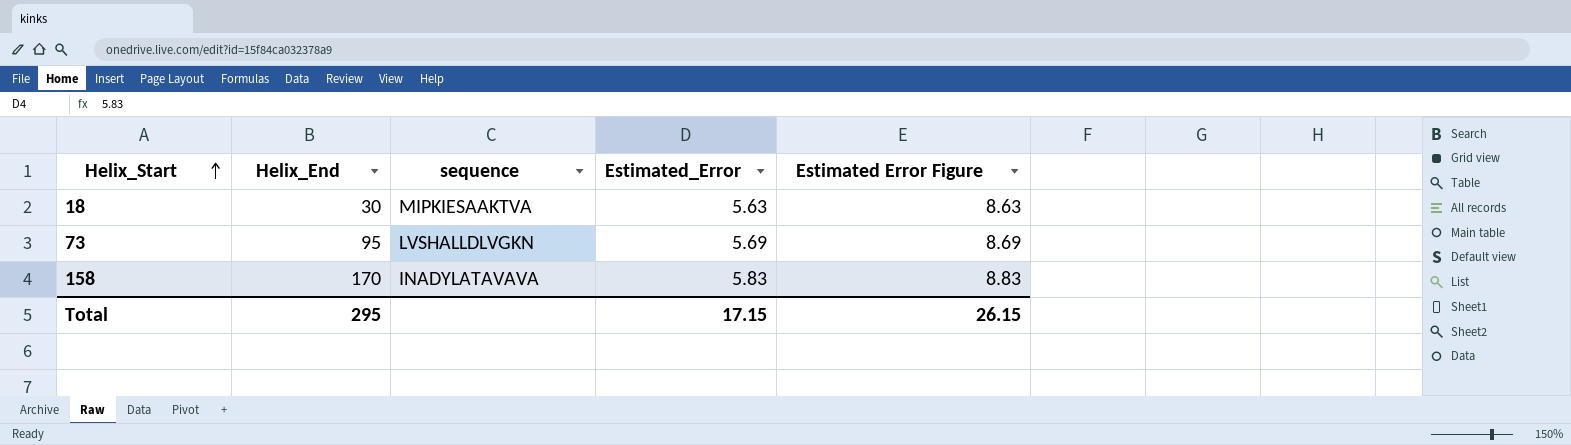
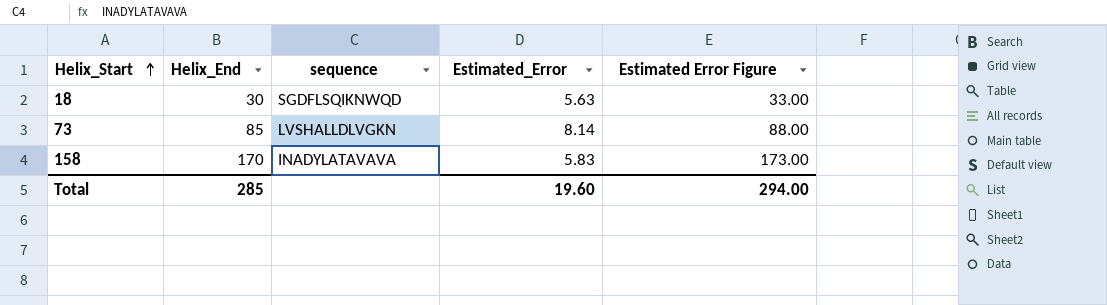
column Estimated Error Figure | formula: [Estimated_Error] + 3 -> [Helix_End] + 3
18 | sequence: MIPKIESAAKTVA -> SGDFLSQIKNWQD
73 | Helix_End: 95 -> 85
73 | Estimated_Error: 5.69 -> 8.14
Total | Helix_End: 295 -> 285
Total | Estimated_Error: 17.15 -> 19.60
Total | Estimated Error Figure: 26.15 -> 294.00

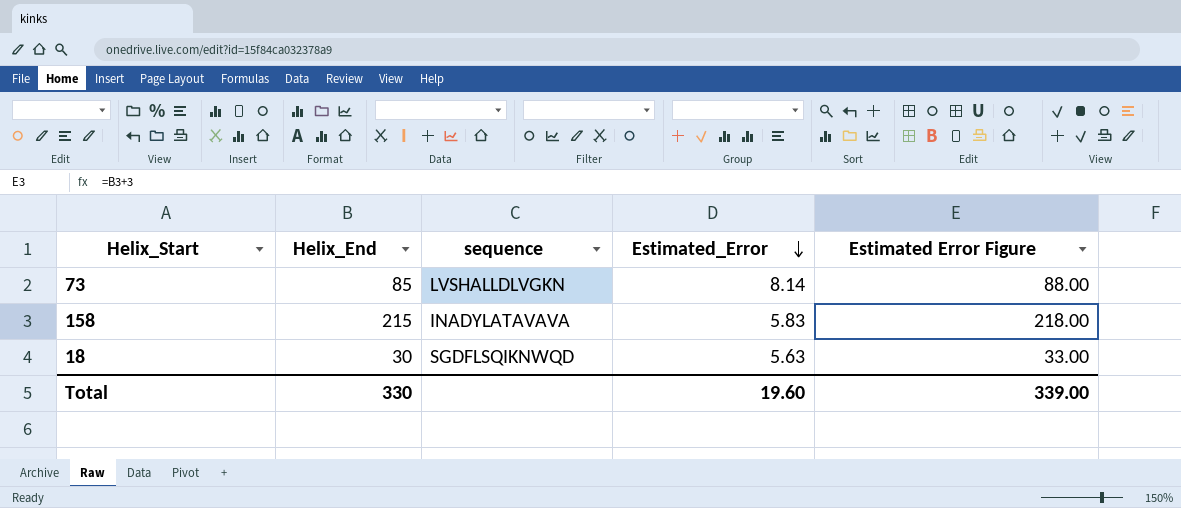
row order: Helix_Start ascending -> Estimated_Error descending
158 | Helix_End: 170 -> 215
158 | Estimated Error Figure: 173.00 -> 218.00
Total | Helix_End: 285 -> 330
Total | Estimated Error Figure: 294.00 -> 339.00

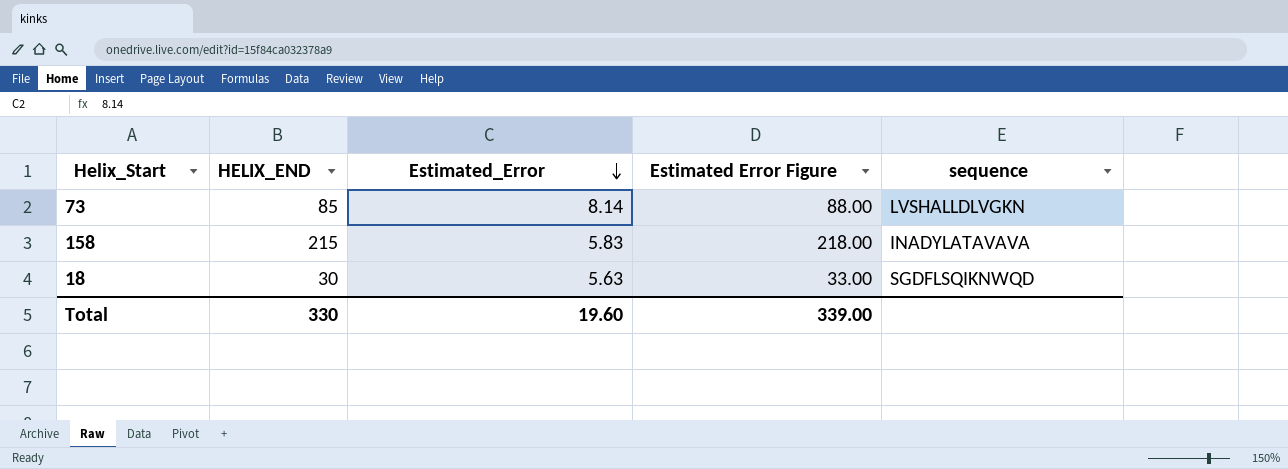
column name: Helix_End -> HELIX_END
column sequence | position: 3 -> 5

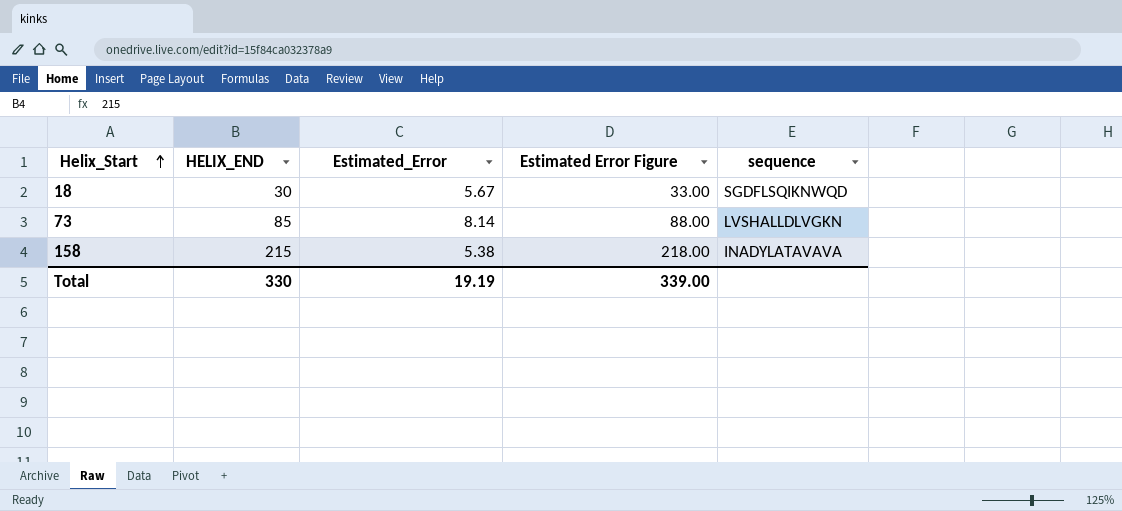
row order: Estimated_Error descending -> Helix_Start ascending
18 | Estimated_Error: 5.63 -> 5.67
158 | Estimated_Error: 5.83 -> 5.38
Total | Estimated_Error: 19.60 -> 19.19

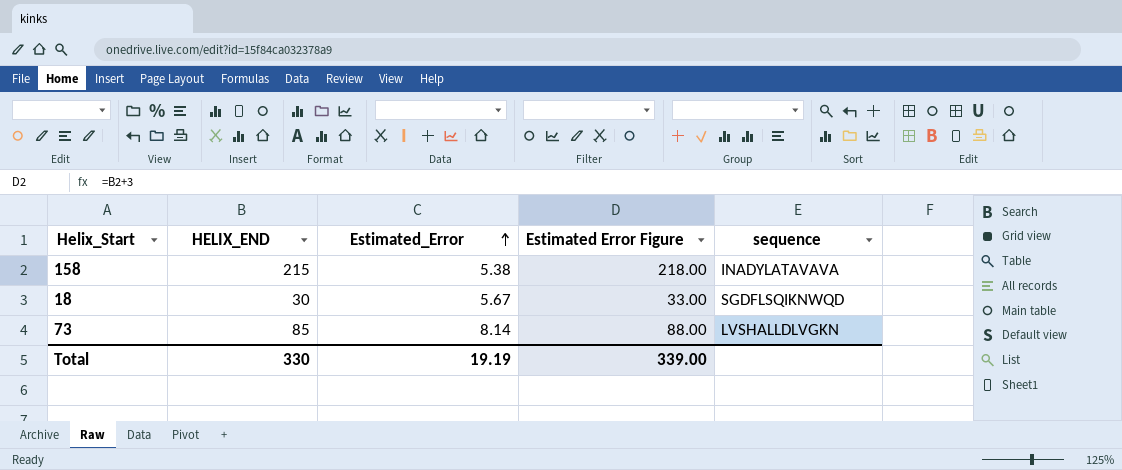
row order: Helix_Start ascending -> Estimated_Error ascending

